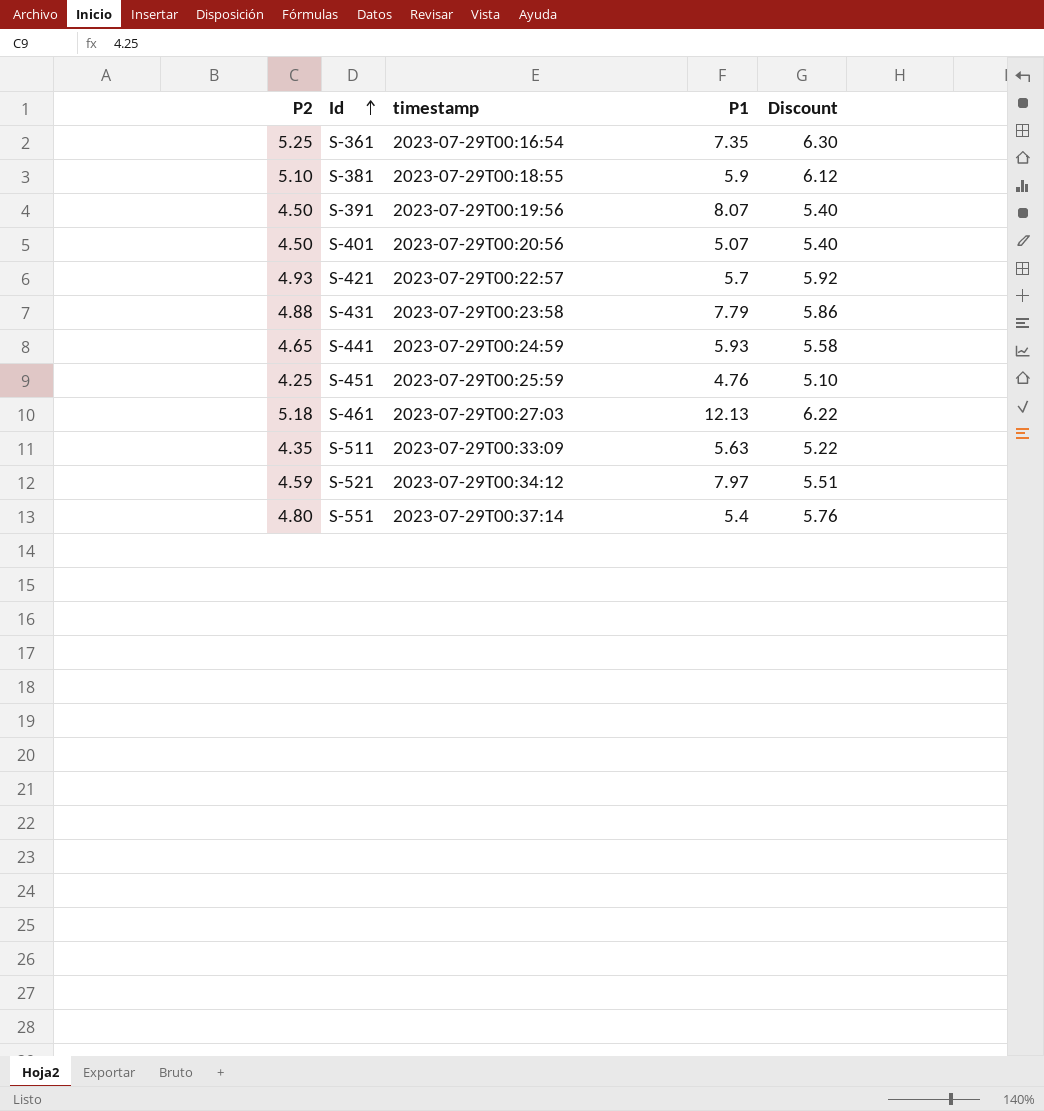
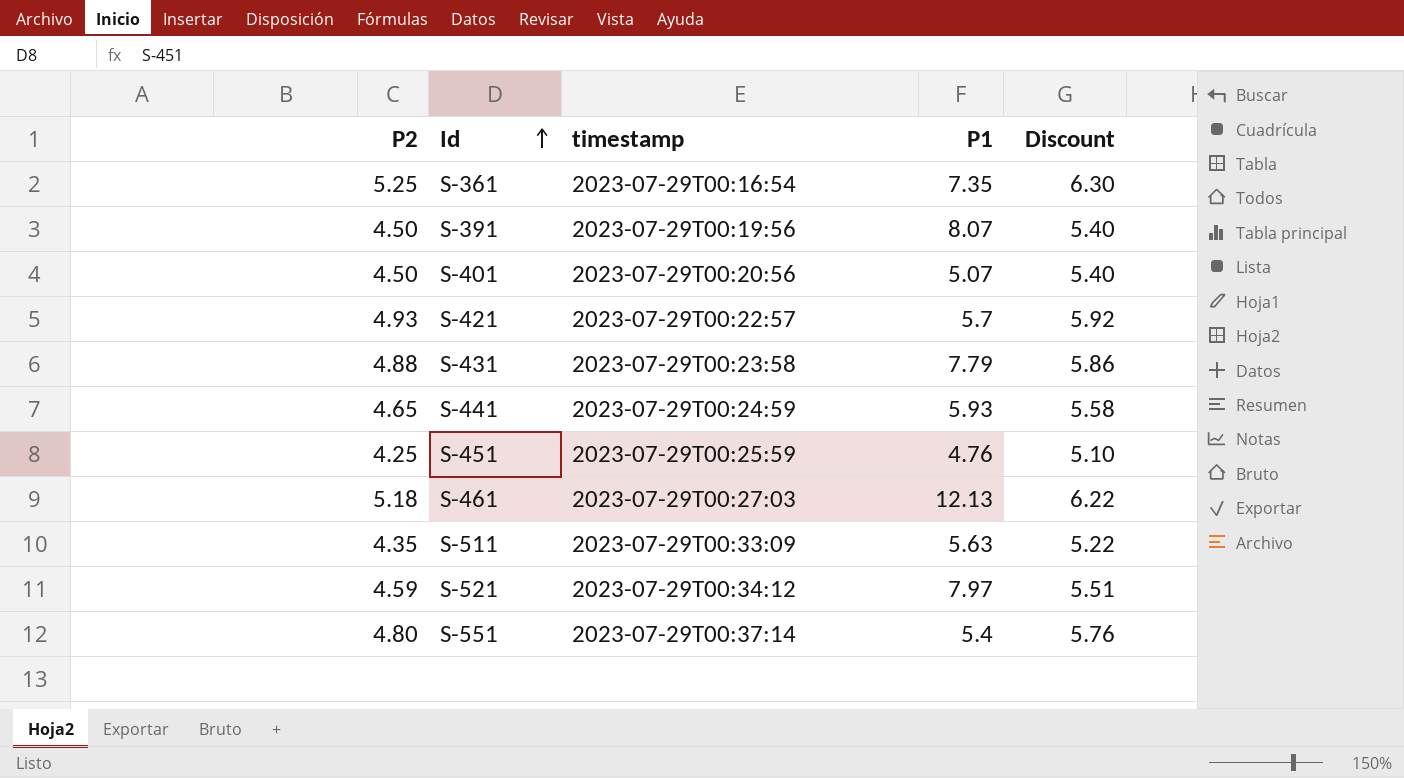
row S-381: 5.10 | 2023-07-29T00:18:55 | 5.9 | 6.12 -> none

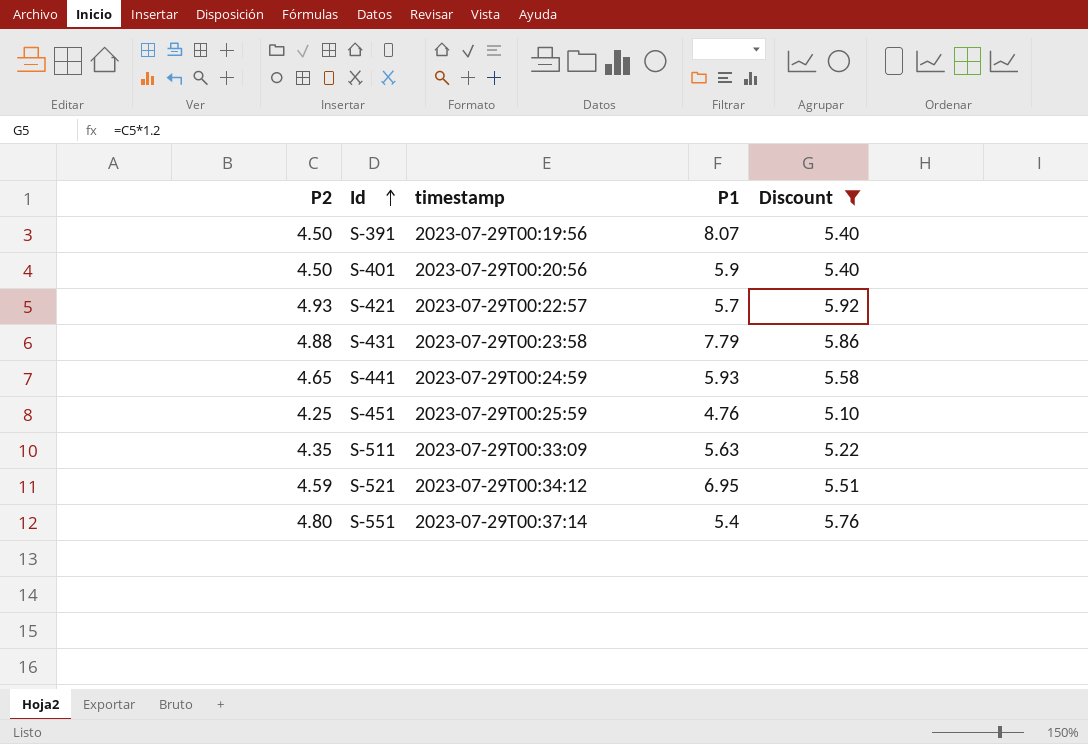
filter: none -> Discount <= 5.92
S-401 | P1: 5.07 -> 5.9
S-521 | P1: 7.97 -> 6.95

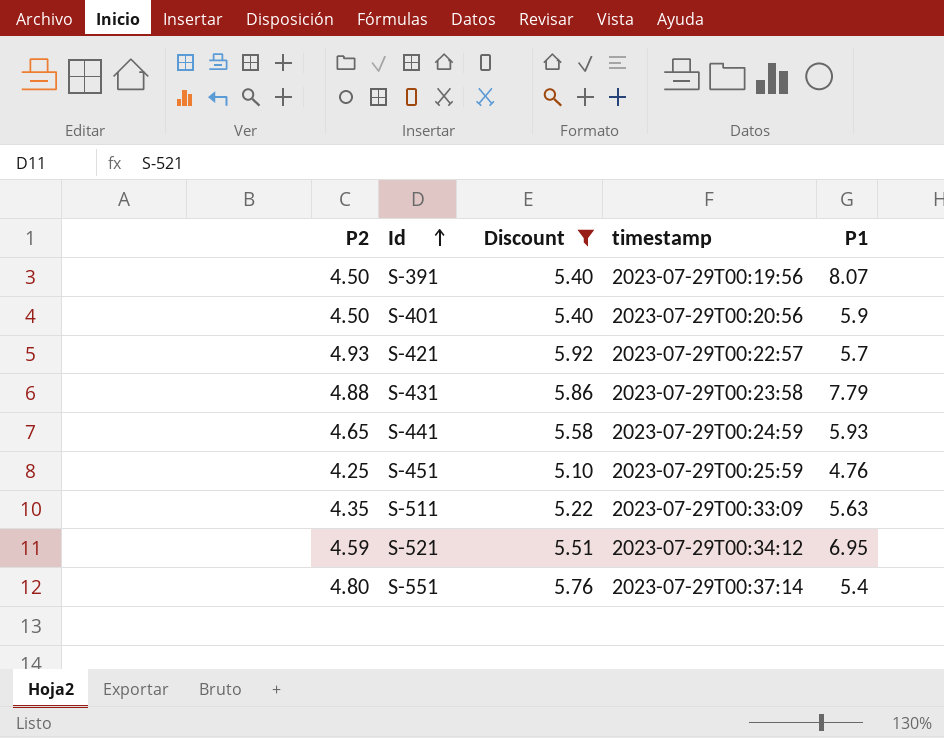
column Discount | position: 5 -> 3

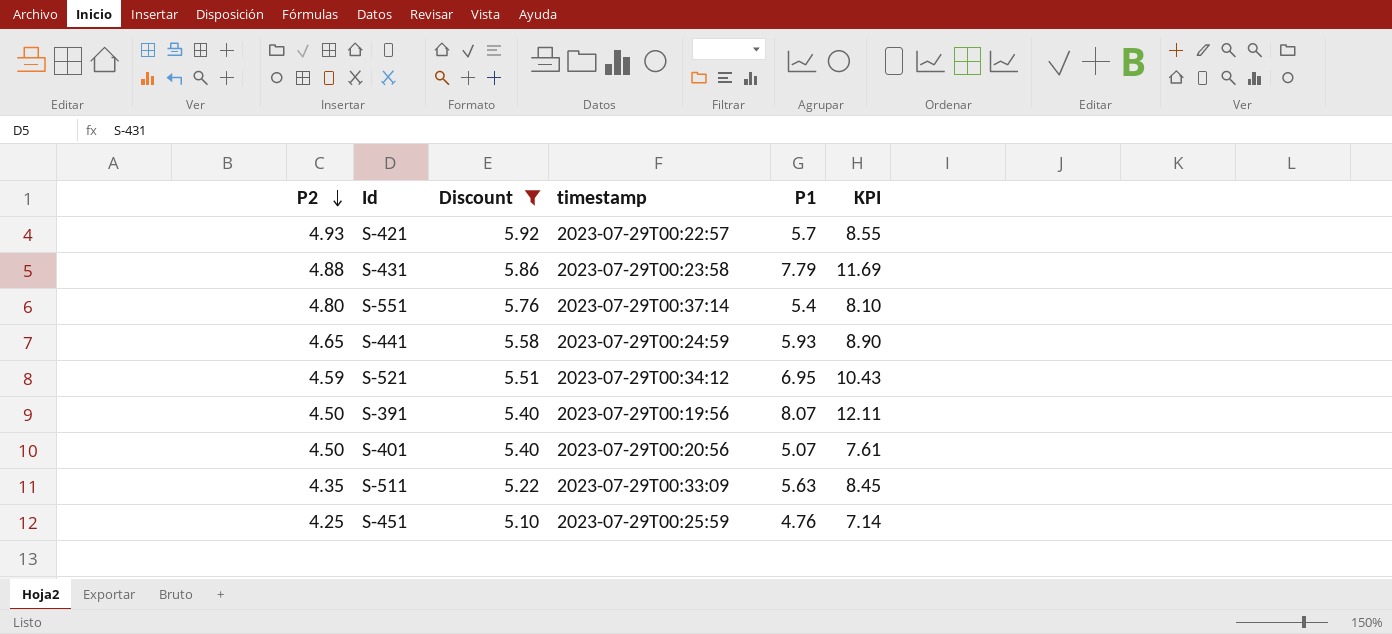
row order: Id ascending -> P2 descending
column KPI | formula: none -> [P1] * 1.5
S-401 | P1: 5.9 -> 5.07

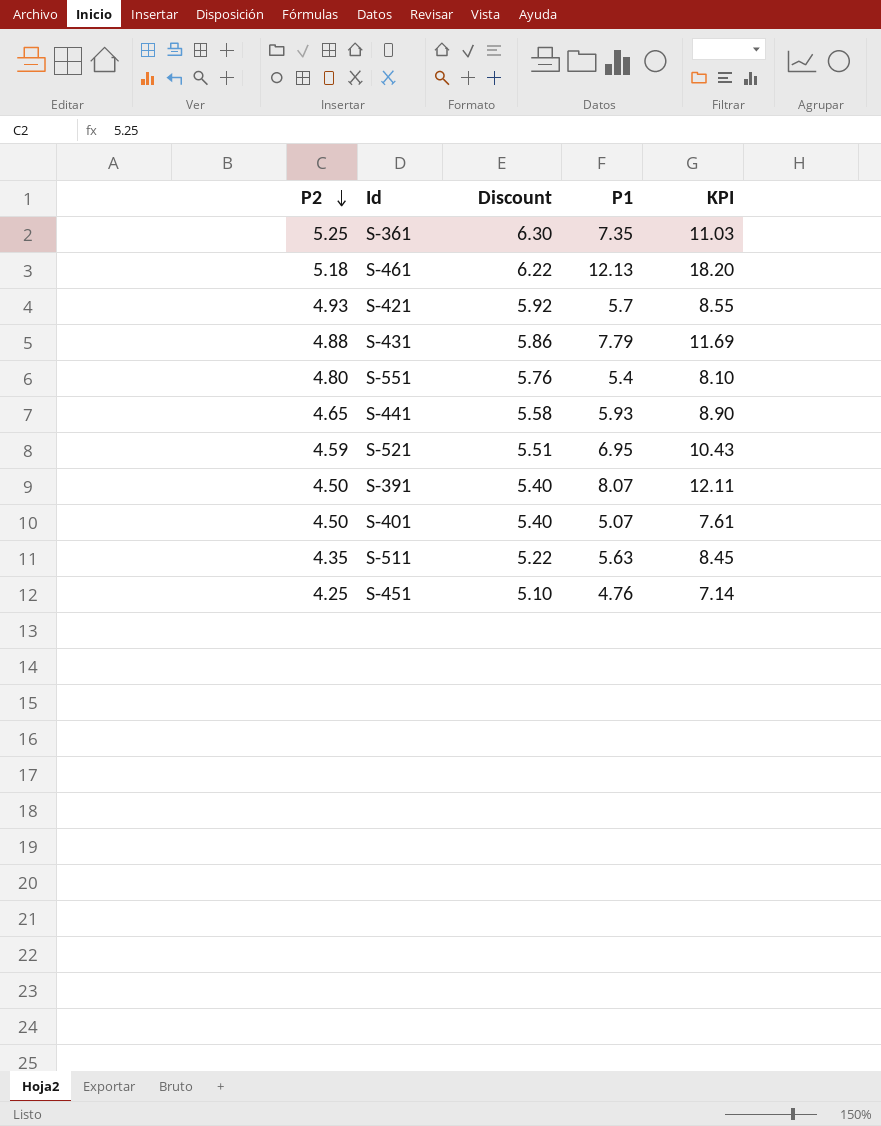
filter: Discount <= 5.92 -> none
column timestamp | position: 4 -> none

